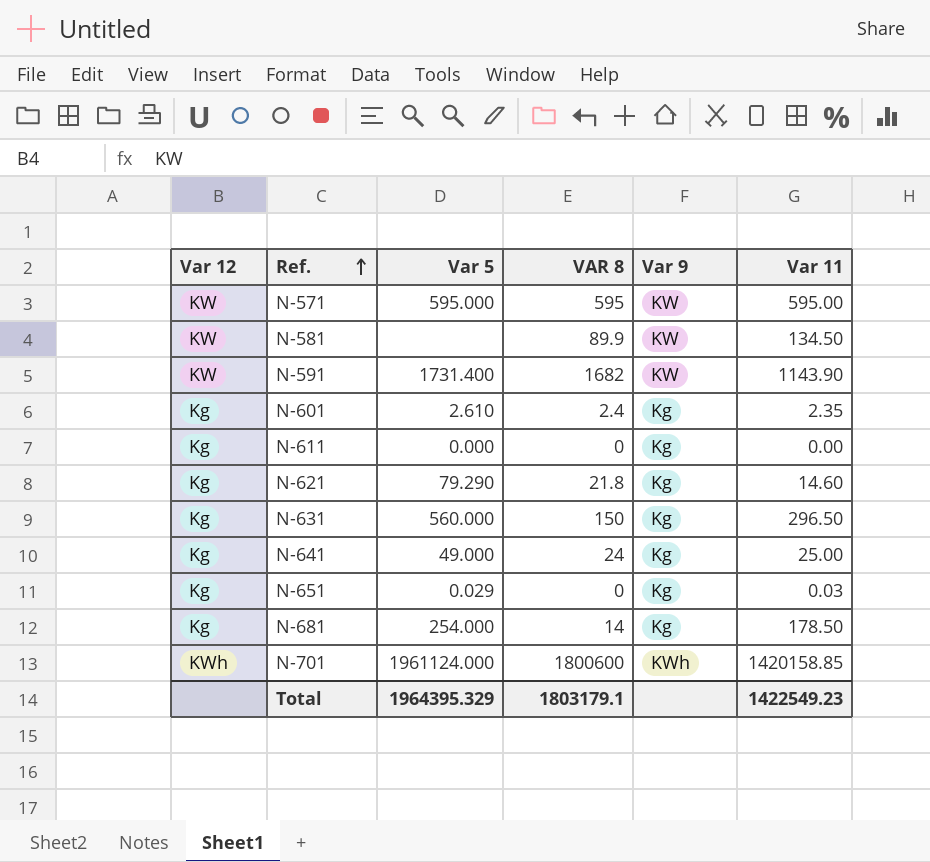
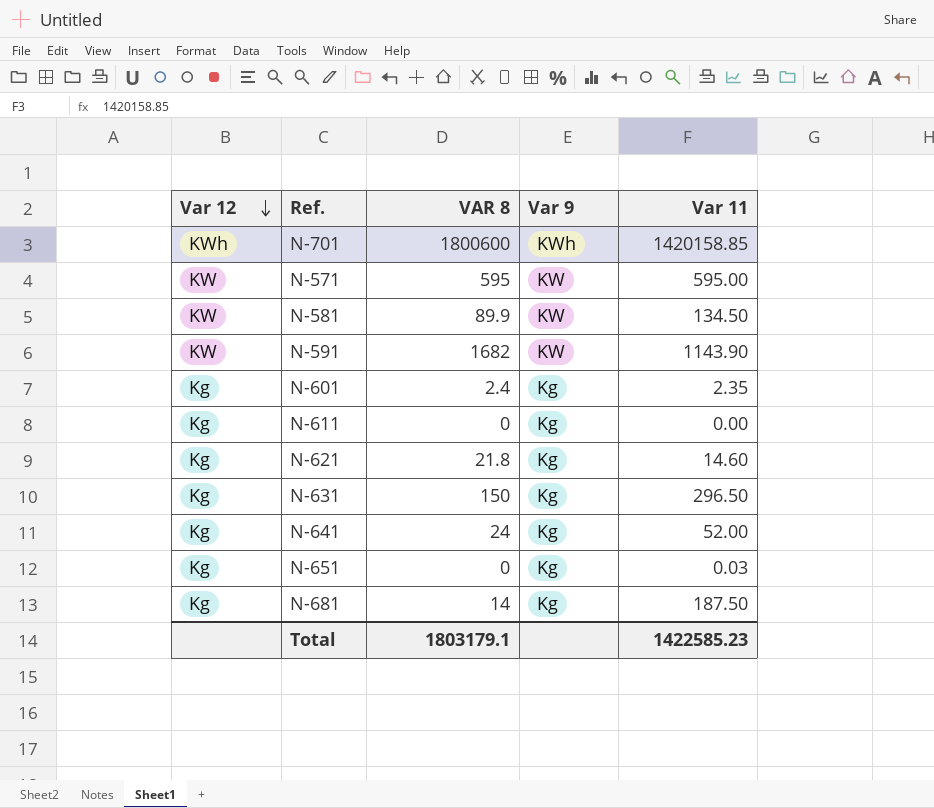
row order: Ref. ascending -> Var 12 descending
column Var 5 | position: 3 -> none
N-641 | Var 11: 25.00 -> 52.00
N-681 | Var 11: 178.50 -> 187.50
Total | Var 11: 1422549.23 -> 1422585.23

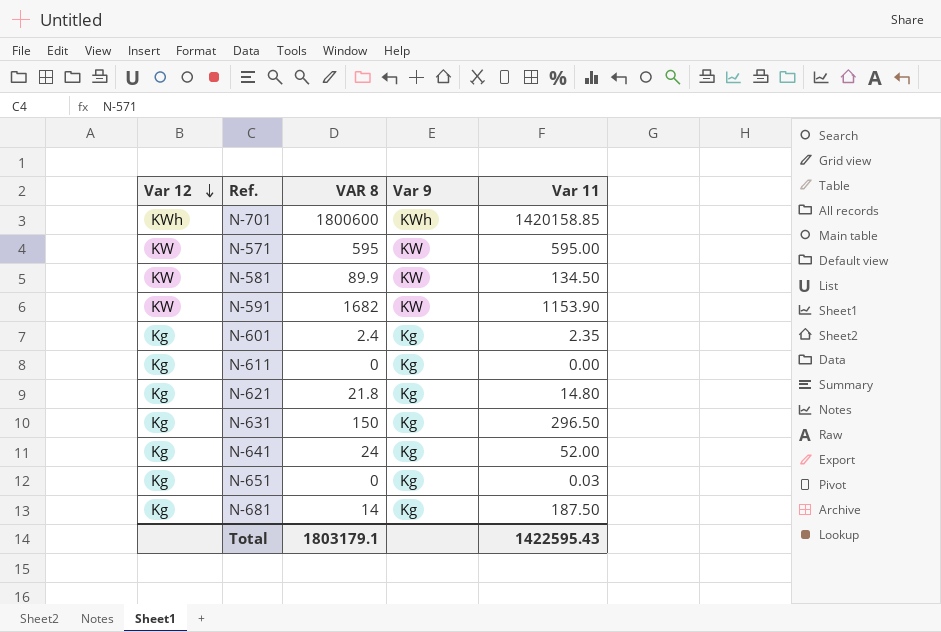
N-591 | Var 11: 1143.90 -> 1153.90
N-621 | Var 11: 14.60 -> 14.80
Total | Var 11: 1422585.23 -> 1422595.43

